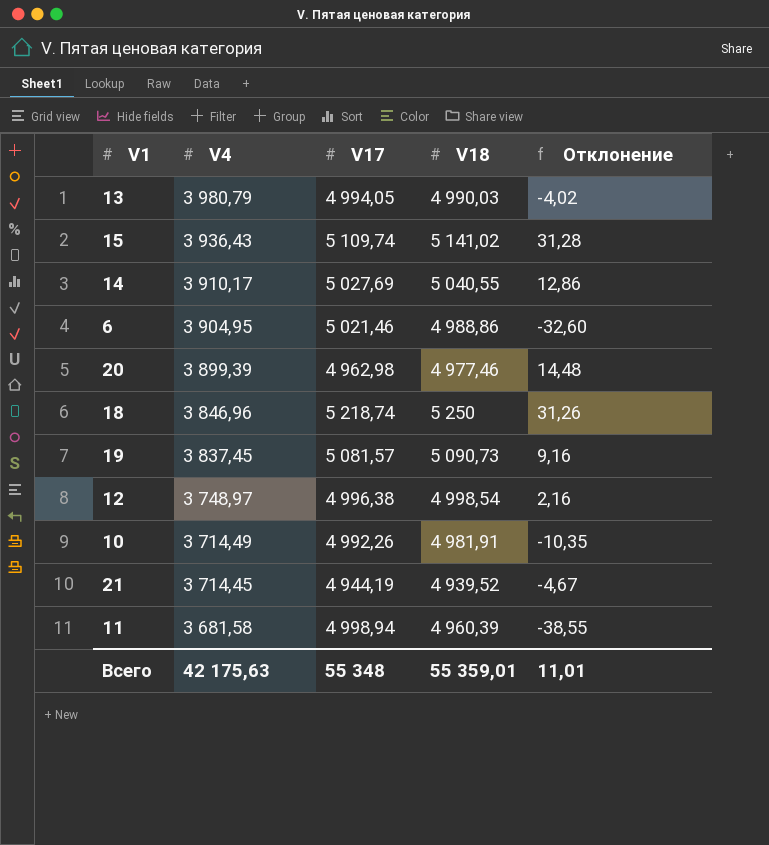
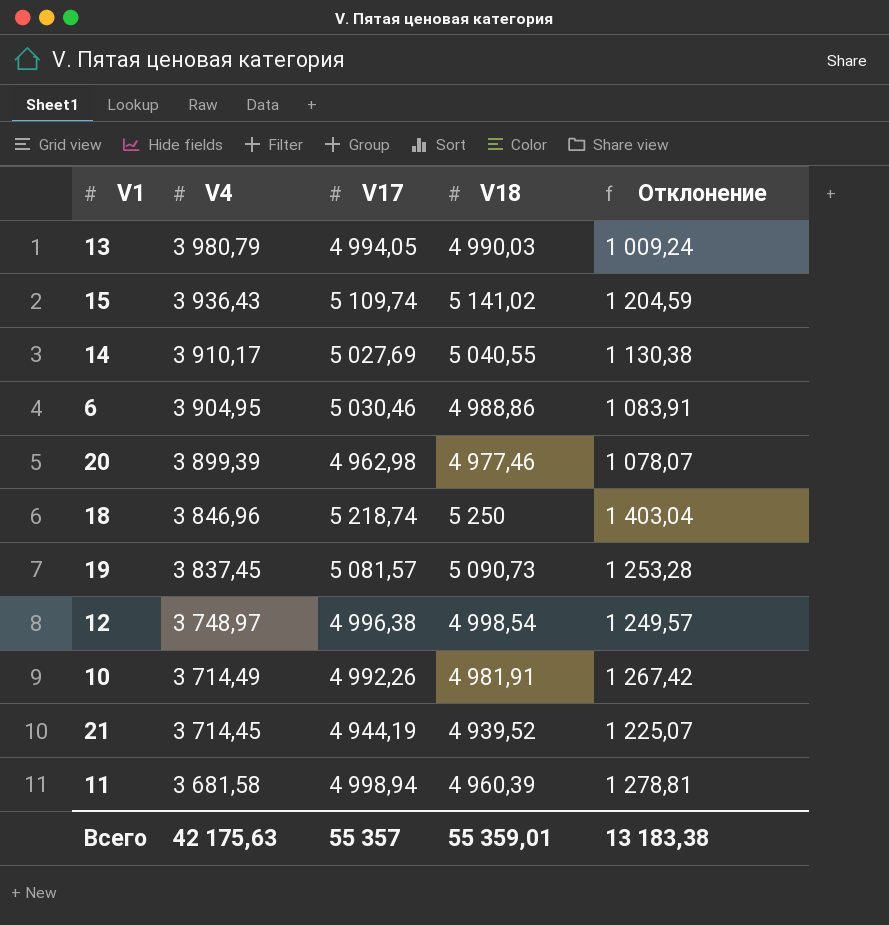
column Отклонение | formula: [V18] - [V17] -> [V18] - [V4]
6 | V17: 5 021,46 -> 5 030,46
Всего | V17: 55 348 -> 55 357
Всего | Отклонение: 11,01 -> 13 183,38

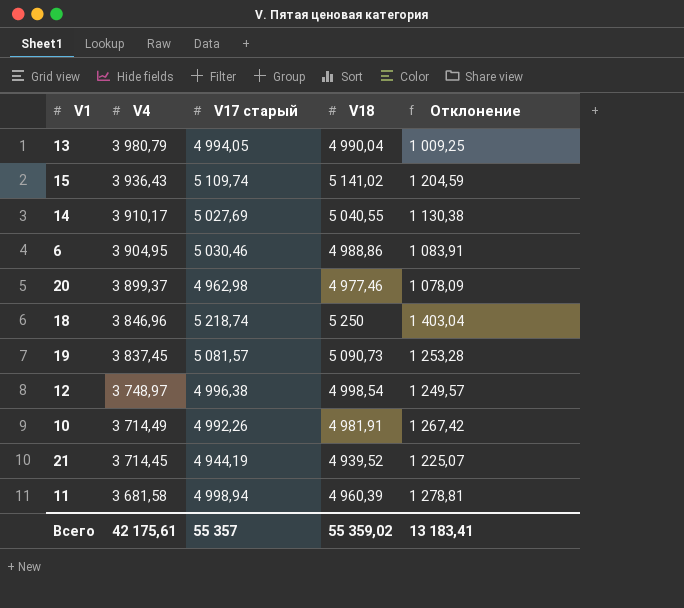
column name: V17 -> V17 старый
13 | V18: 4 990,03 -> 4 990,04
13 | Отклонение: 1 009,24 -> 1 009,25
20 | V4: 3 899,39 -> 3 899,37
20 | Отклонение: 1 078,07 -> 1 078,09
Всего | V4: 42 175,63 -> 42 175,61
Всего | V18: 55 359,01 -> 55 359,02
Всего | Отклонение: 13 183,38 -> 13 183,41

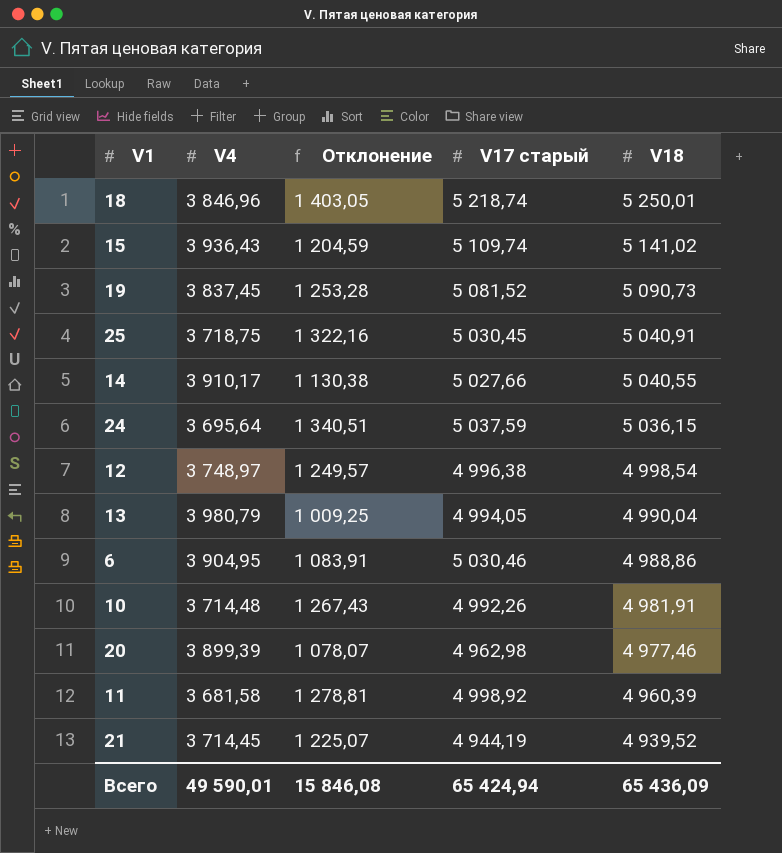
row order: V4 descending -> V18 descending
column Отклонение | position: 5 -> 3
18 | Отклонение: 1 403,04 -> 1 403,05
18 | V18: 5 250 -> 5 250,01
19 | V17 старый: 5 081,57 -> 5 081,52
row 25: none -> 3 718,75 | 1 322,16 | 5 030,45 | 5 040,91
14 | V17 старый: 5 027,69 -> 5 027,66
row 24: none -> 3 695,64 | 1 340,51 | 5 037,59 | 5 036,15
10 | V4: 3 714,49 -> 3 714,48
10 | Отклонение: 1 267,42 -> 1 267,43
20 | V4: 3 899,37 -> 3 899,39
20 | Отклонение: 1 078,09 -> 1 078,07
11 | V17 старый: 4 998,94 -> 4 998,92
Всего | V4: 42 175,61 -> 49 590,01
Всего | Отклонение: 13 183,41 -> 15 846,08
Всего | V17 старый: 55 357 -> 65 424,94
Всего | V18: 55 359,02 -> 65 436,09

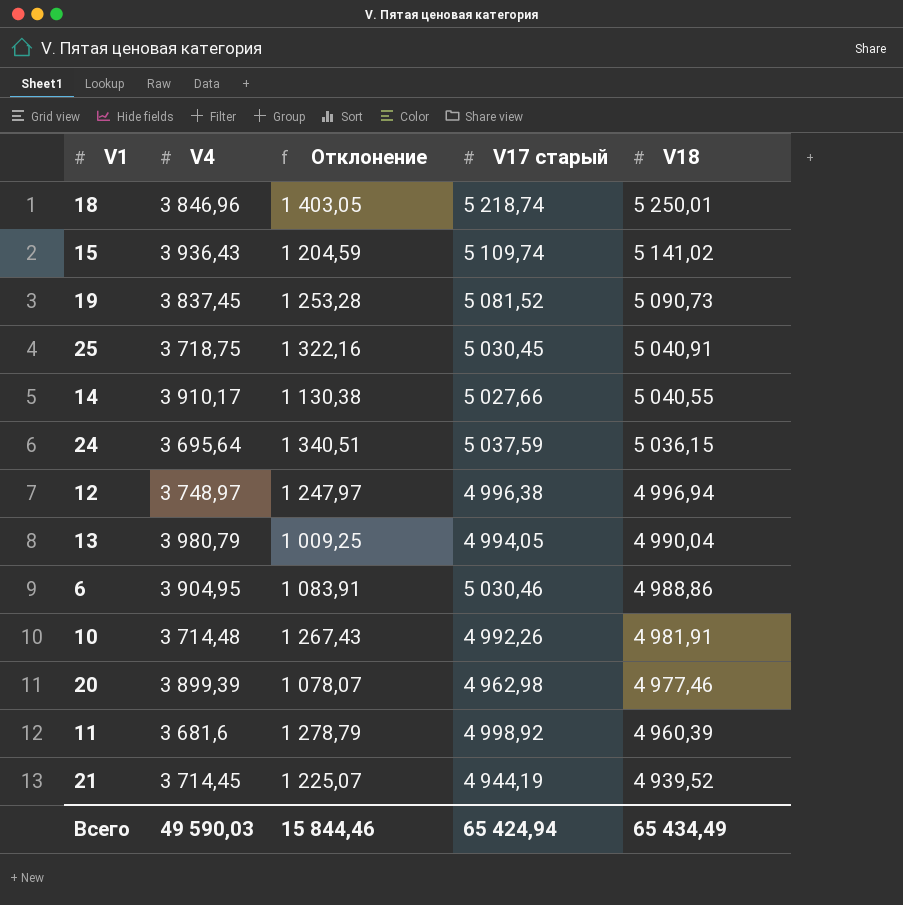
12 | Отклонение: 1 249,57 -> 1 247,97
12 | V18: 4 998,54 -> 4 996,94
11 | V4: 3 681,58 -> 3 681,6
11 | Отклонение: 1 278,81 -> 1 278,79
Всего | V4: 49 590,01 -> 49 590,03
Всего | Отклонение: 15 846,08 -> 15 844,46
Всего | V18: 65 436,09 -> 65 434,49

